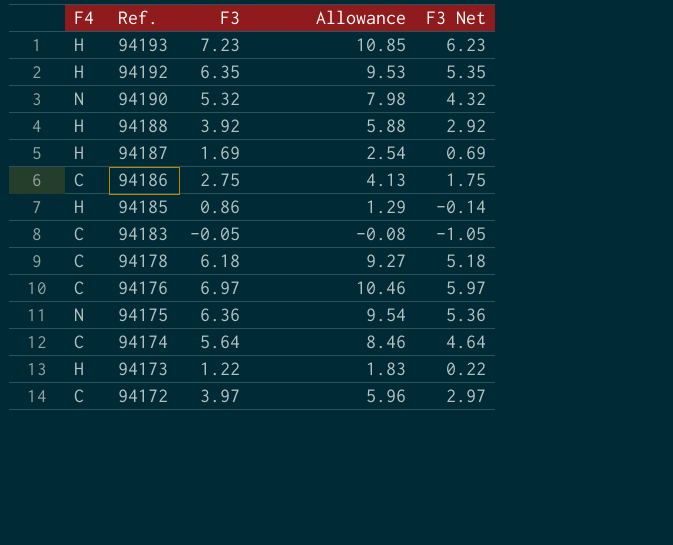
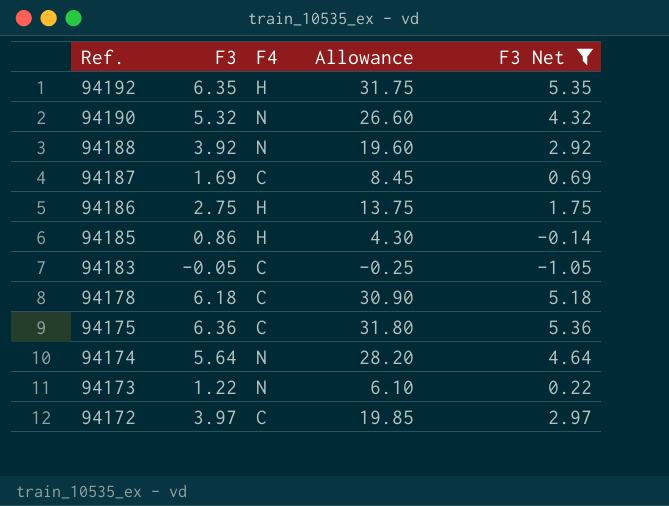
filter: none -> F3 Net <= 5.36
column F4 | position: 1 -> 3
column Allowance | formula: [F3] * 1.5 -> [F3] * 5
94188 | F4: H -> N
94187 | F4: H -> C
94186 | F4: C -> H
94175 | F4: N -> C
94174 | F4: C -> N
94173 | F4: H -> N

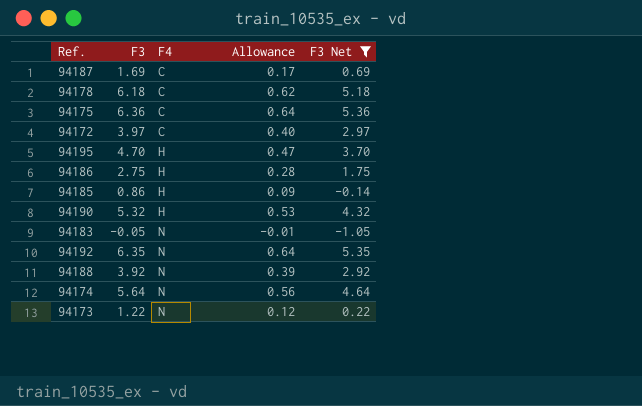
row order: Ref. descending -> F4 ascending
column Allowance | formula: [F3] * 5 -> [F3] * 0.1
row 94195: none -> 4.70 | H | 0.47 | 3.70
94190 | F4: N -> H
94183 | F4: C -> N
94192 | F4: H -> N

